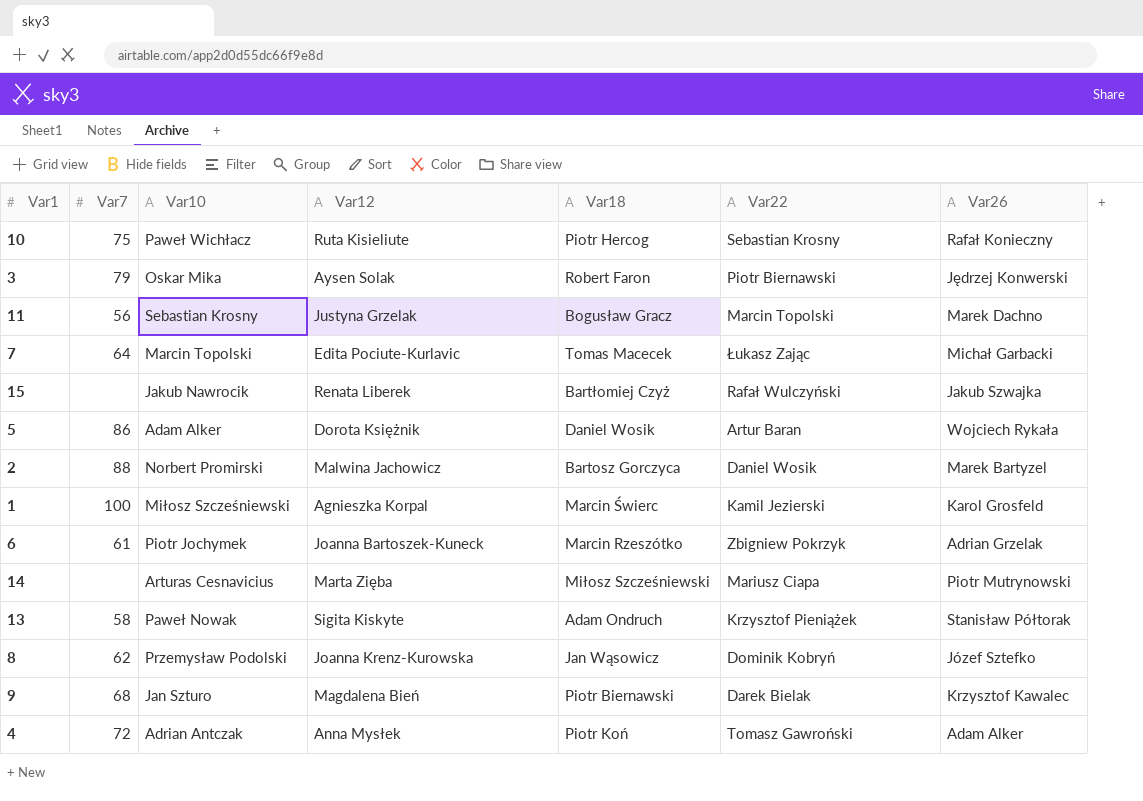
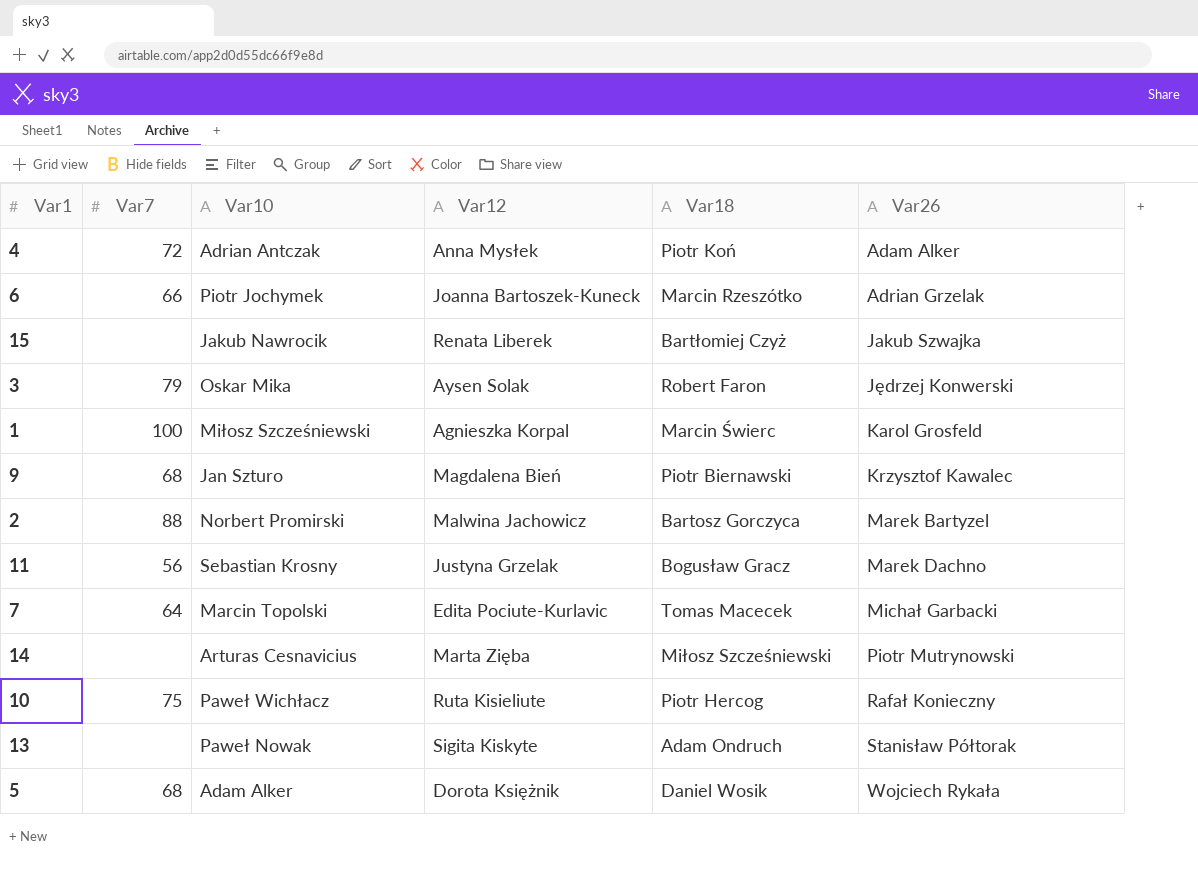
row order: none -> Var26 ascending
column Var22 | position: 6 -> none
row 8: 62 | Przemysław Podolski | Joanna Krenz-Kurowska | Jan Wąsowicz | Dominik Kobryń | Józef Sztefko -> none
6 | Var7: 61 -> 66
13 | Var7: 58 -> none
5 | Var7: 86 -> 68

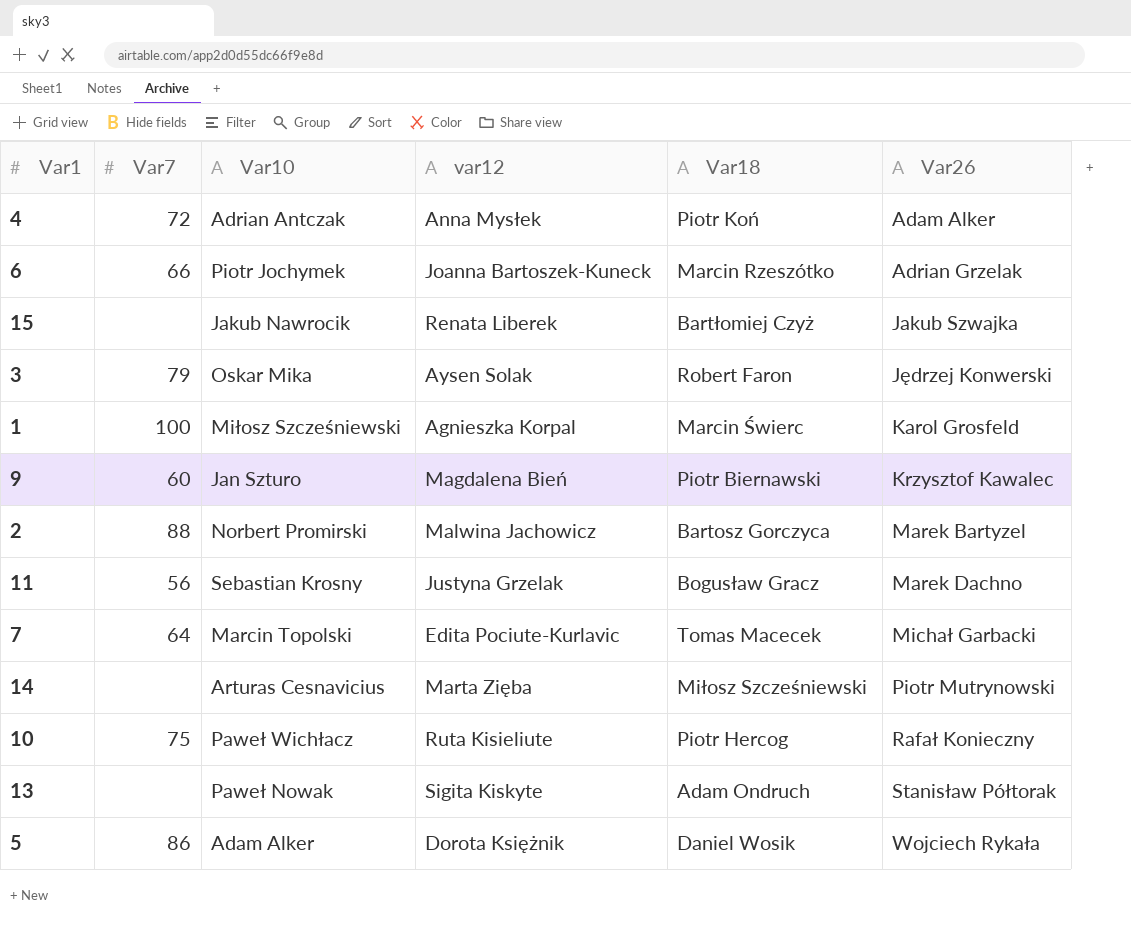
column name: Var12 -> var12
9 | Var7: 68 -> 60
5 | Var7: 68 -> 86

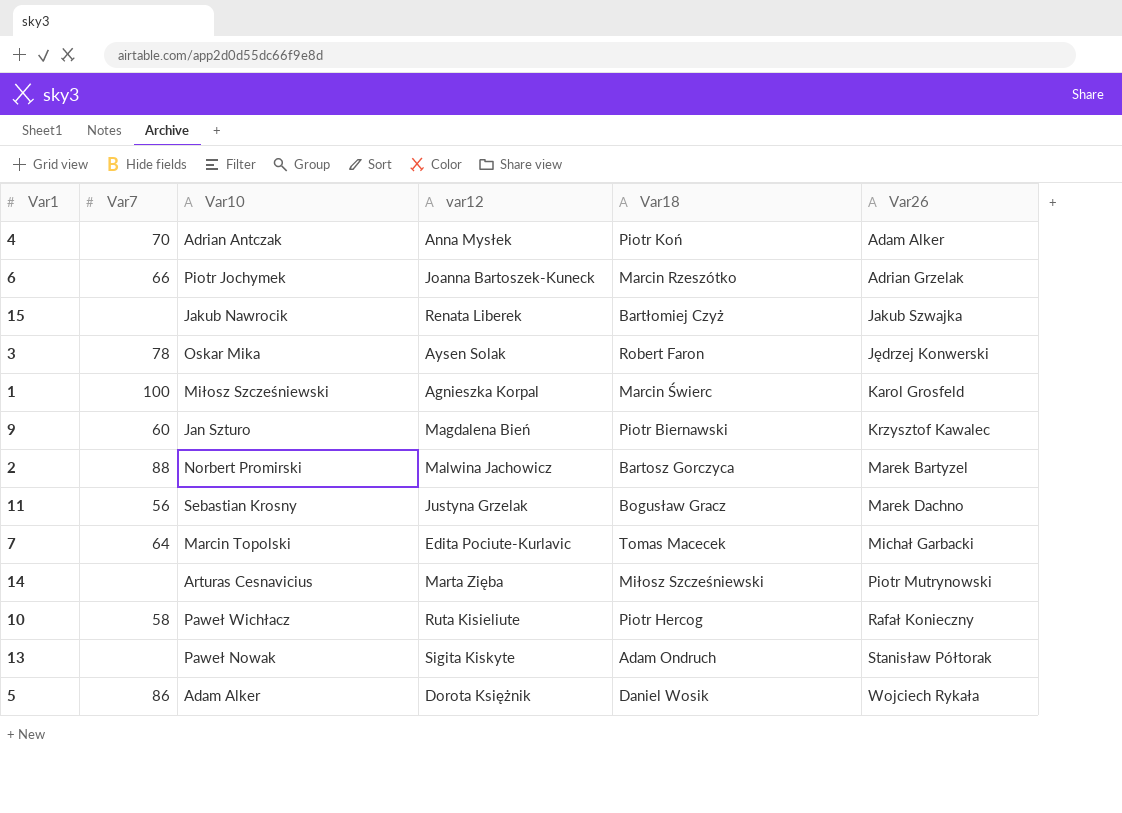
4 | Var7: 72 -> 70
3 | Var7: 79 -> 78
10 | Var7: 75 -> 58

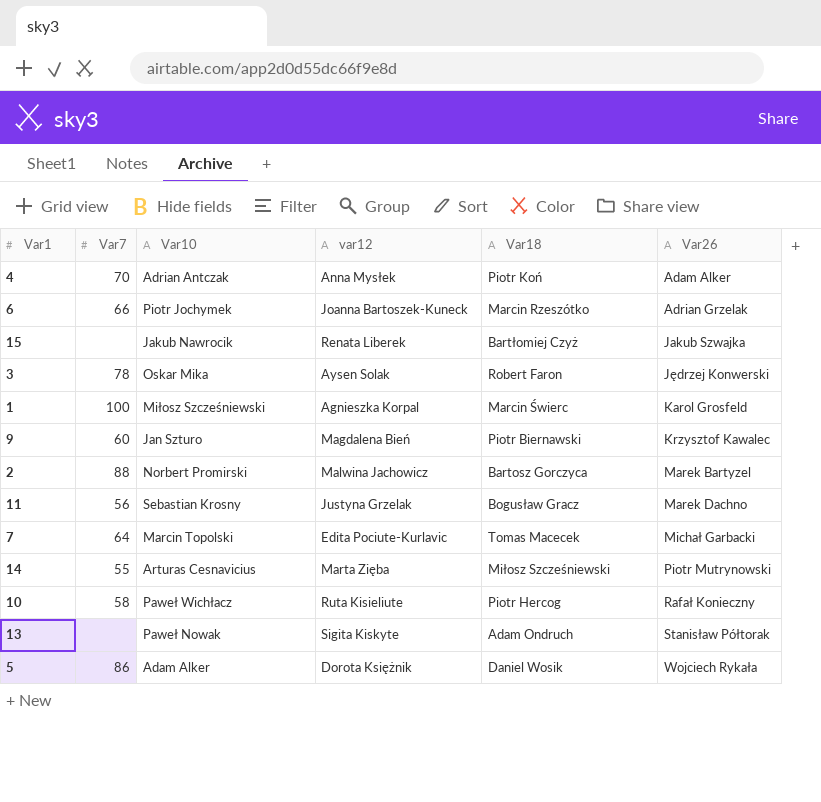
14 | Var7: none -> 55

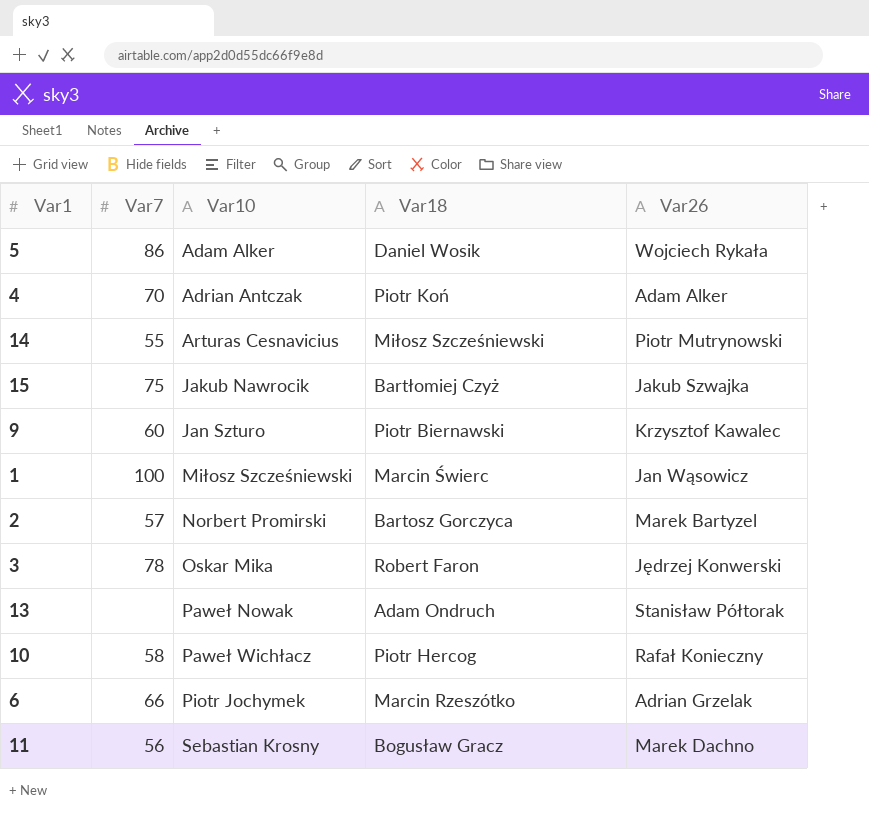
row order: Var26 ascending -> Var10 ascending
column var12 | position: 4 -> none
row 7: 64 | Marcin Topolski | Edita Pociute-Kurlavic | Tomas Macecek | Michał Garbacki -> none
15 | Var7: none -> 75
1 | Var26: Karol Grosfeld -> Jan Wąsowicz
2 | Var7: 88 -> 57

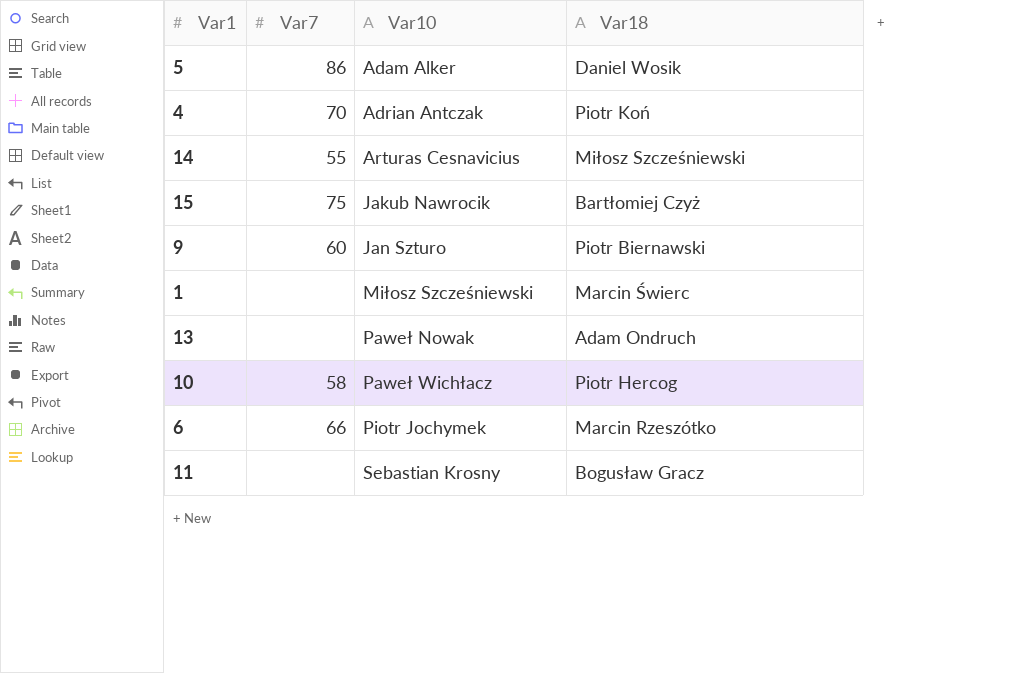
column Var26 | position: 5 -> none
row 2: 57 | Norbert Promirski | Bartosz Gorczyca | Marek Bartyzel -> none
row 3: 78 | Oskar Mika | Robert Faron | Jędrzej Konwerski -> none
1 | Var7: 100 -> none
11 | Var7: 56 -> none

